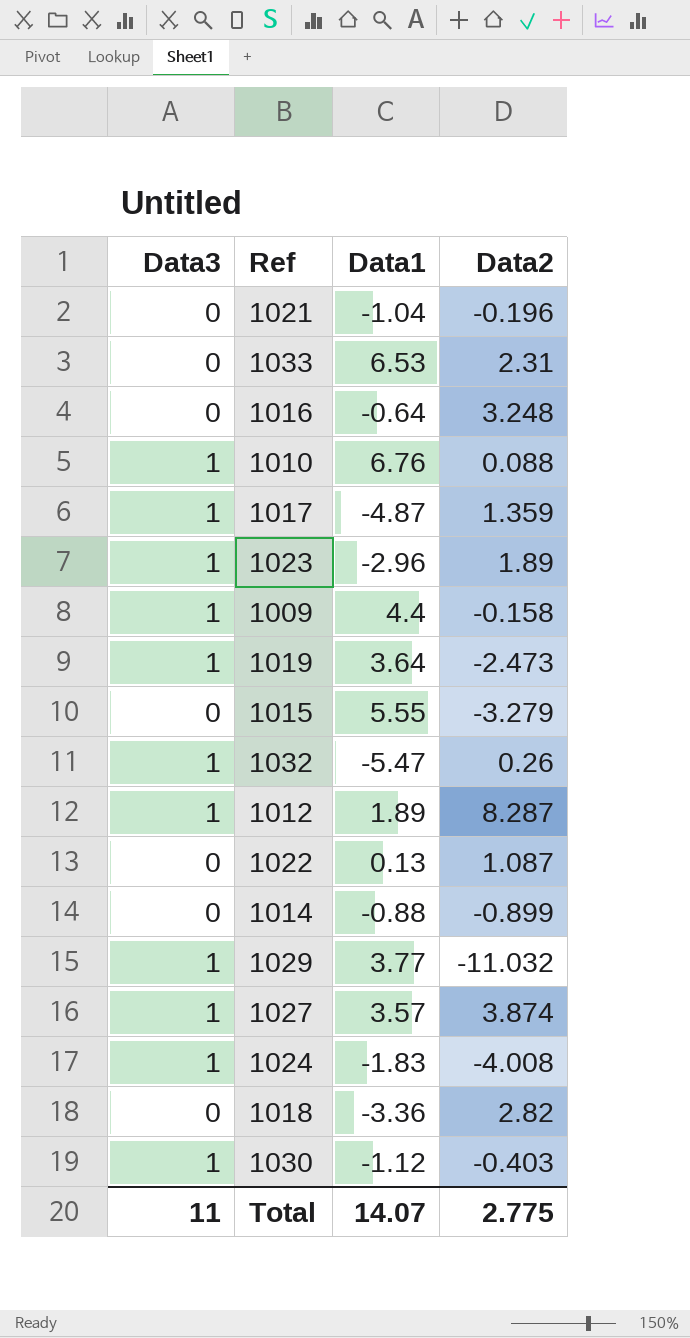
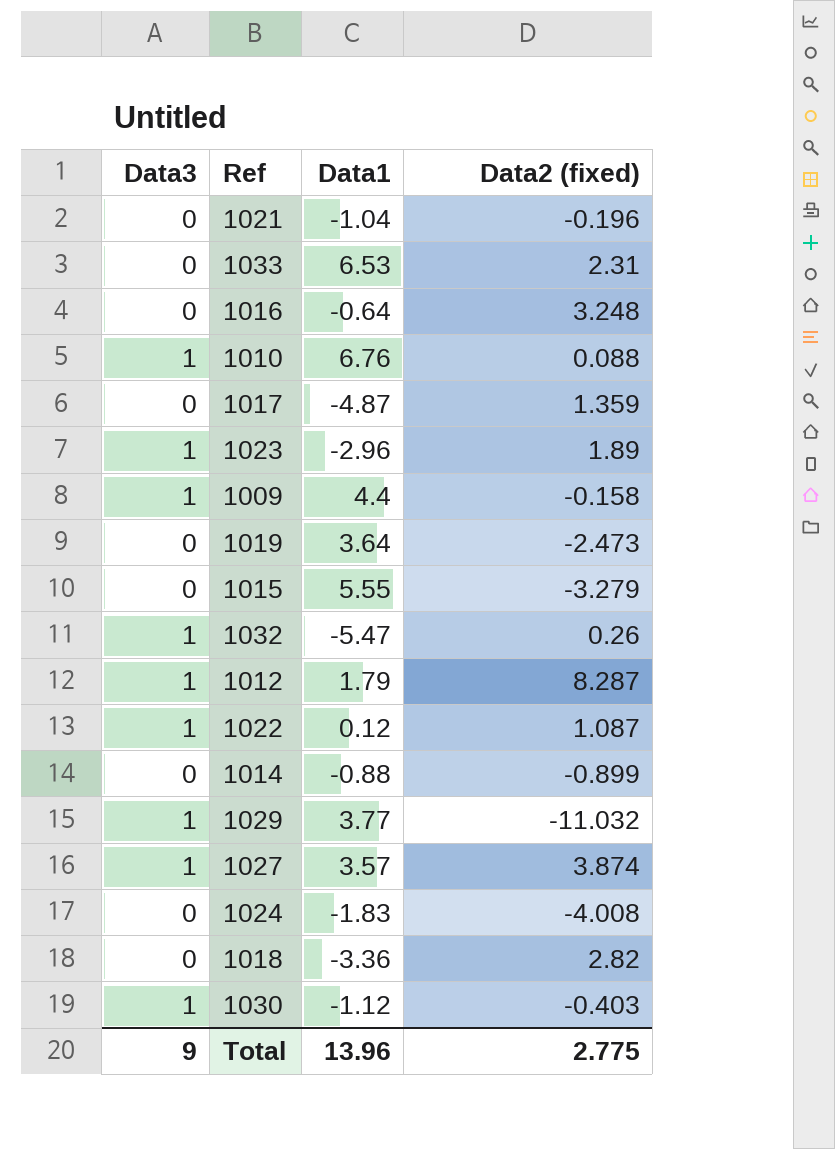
column name: Data2 -> Data2 (fixed)
1017 | Data3: 1 -> 0
1019 | Data3: 1 -> 0
1012 | Data1: 1.89 -> 1.79
1022 | Data3: 0 -> 1
1022 | Data1: 0.13 -> 0.12
1024 | Data3: 1 -> 0
Total | Data3: 11 -> 9
Total | Data1: 14.07 -> 13.96

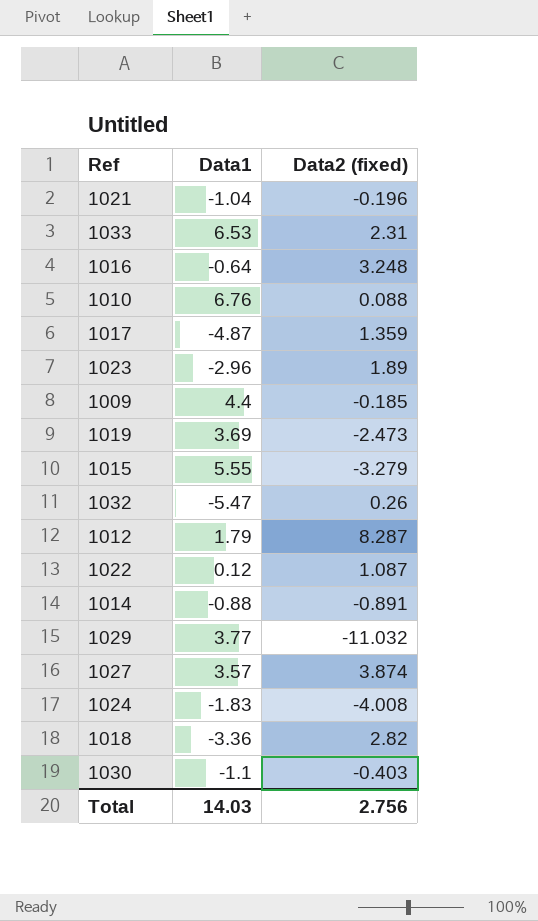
column Data3 | position: 1 -> none
1009 | Data2 (fixed): -0.158 -> -0.185
1019 | Data1: 3.64 -> 3.69
1014 | Data2 (fixed): -0.899 -> -0.891
1030 | Data1: -1.12 -> -1.1
Total | Data1: 13.96 -> 14.03
Total | Data2 (fixed): 2.775 -> 2.756

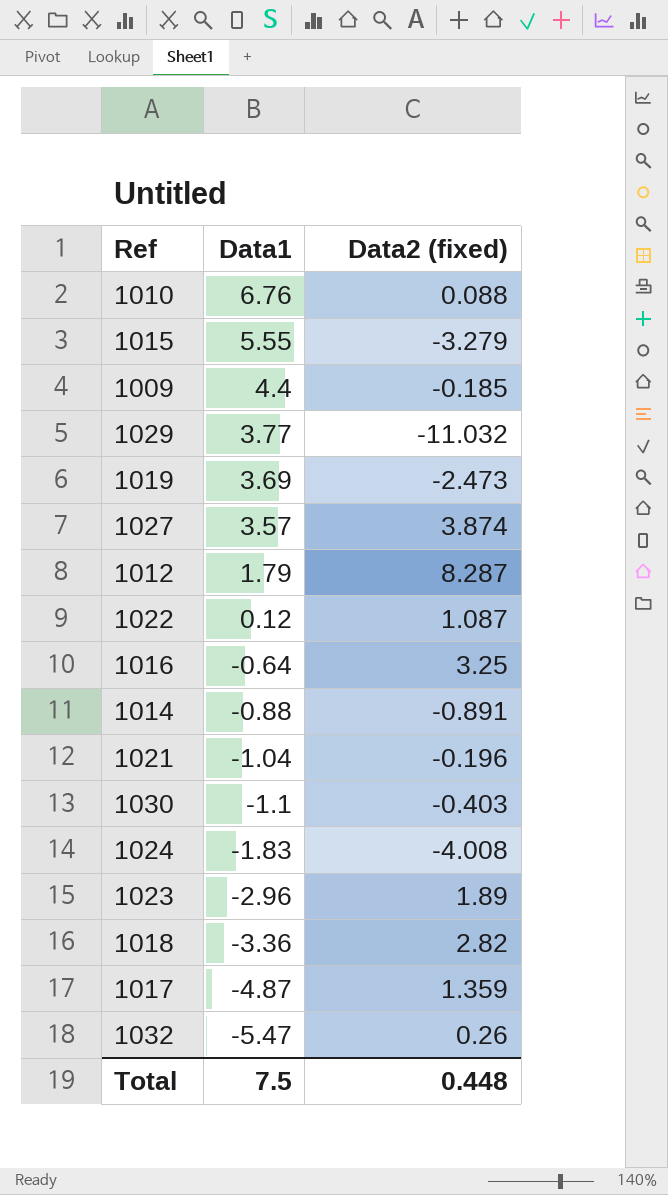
row order: none -> Data1 descending
row 1033: 6.53 | 2.31 -> none
1016 | Data2 (fixed): 3.248 -> 3.25
Total | Data1: 14.03 -> 7.5
Total | Data2 (fixed): 2.756 -> 0.448

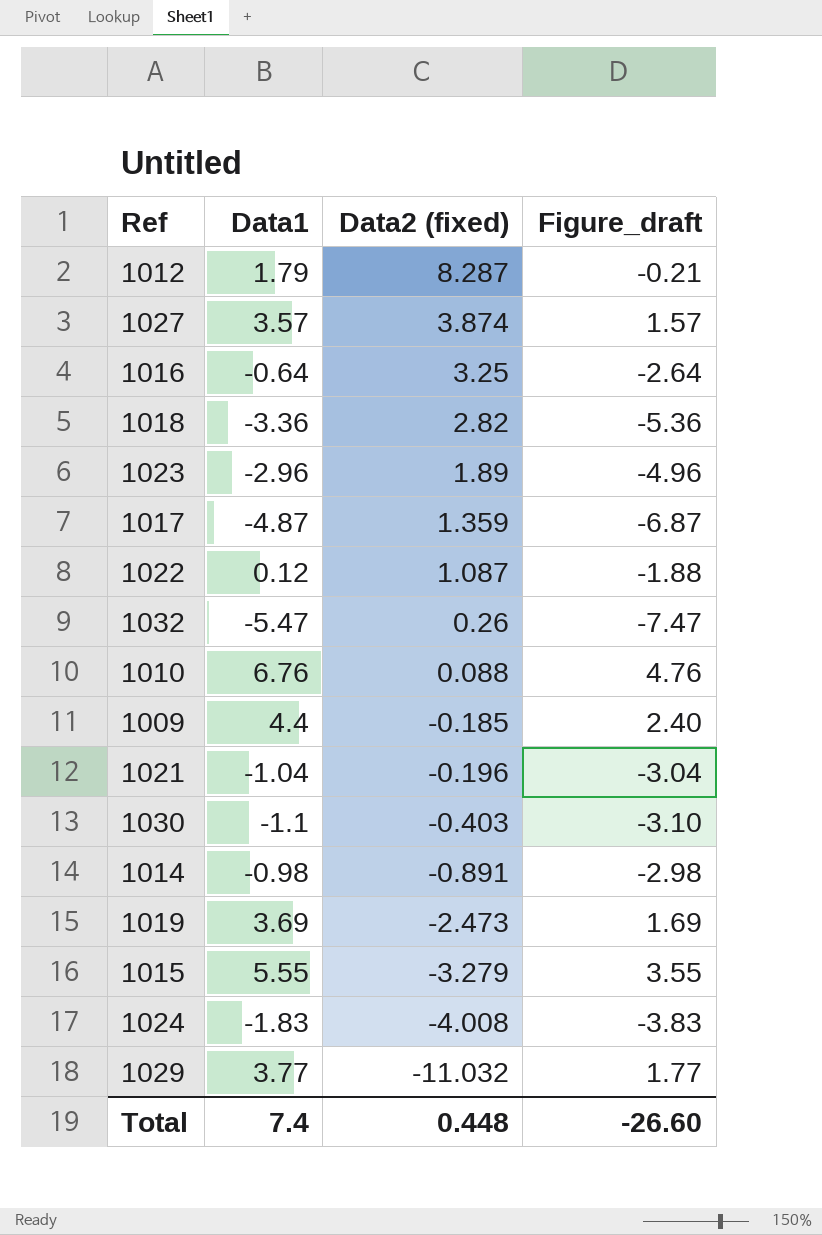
row order: Data1 descending -> Data2 (fixed) descending
column Figure_draft | formula: none -> [Data1] - 2
1014 | Data1: -0.88 -> -0.98
Total | Data1: 7.5 -> 7.4

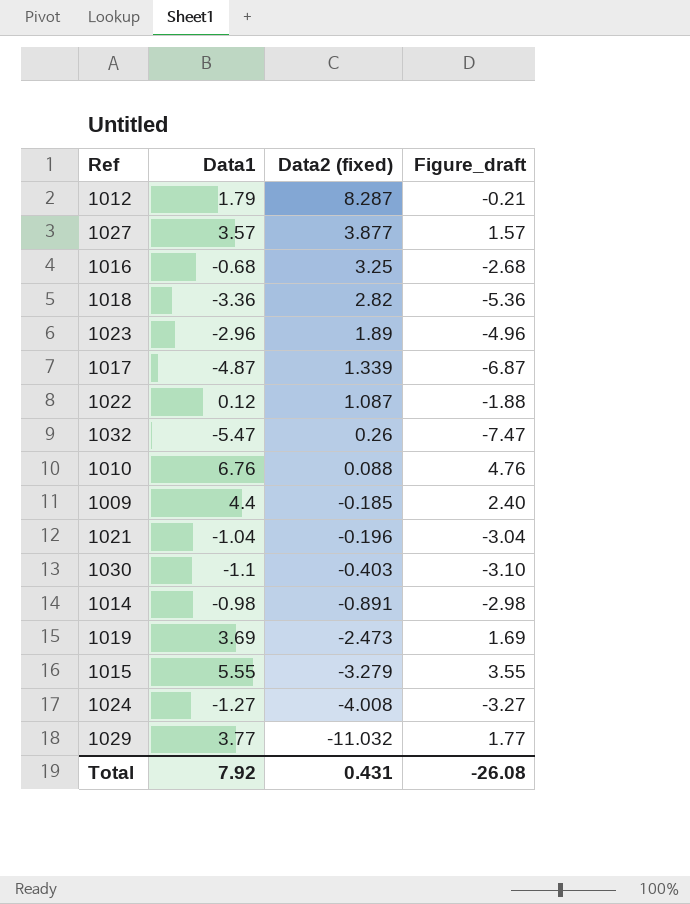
1027 | Data2 (fixed): 3.874 -> 3.877
1016 | Data1: -0.64 -> -0.68
1016 | Figure_draft: -2.64 -> -2.68
1017 | Data2 (fixed): 1.359 -> 1.339
1024 | Data1: -1.83 -> -1.27
1024 | Figure_draft: -3.83 -> -3.27
Total | Data1: 7.4 -> 7.92
Total | Data2 (fixed): 0.448 -> 0.431
Total | Figure_draft: -26.60 -> -26.08

